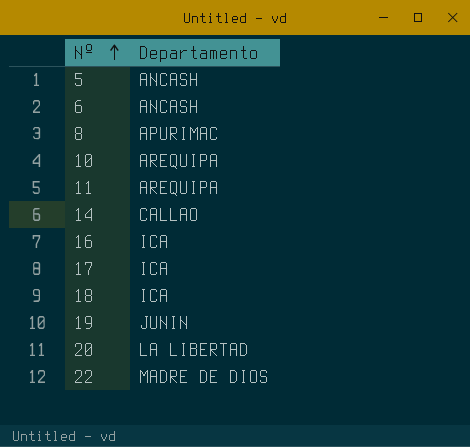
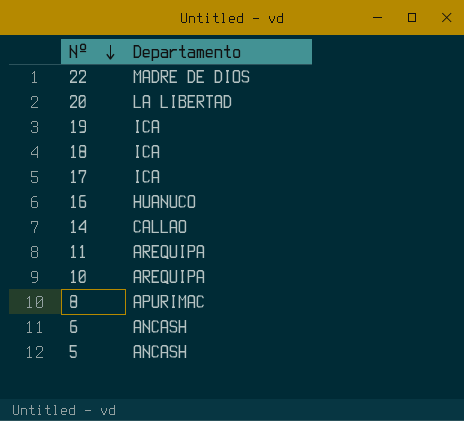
row order: Nº ascending -> Nº descending
19 | Departamento: JUNIN -> ICA
16 | Departamento: ICA -> HUANUCO

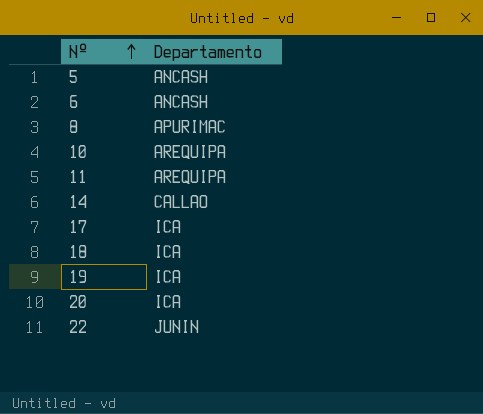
row order: Nº descending -> Nº ascending
row 16: HUANUCO -> none
20 | Departamento: LA LIBERTAD -> ICA
22 | Departamento: MADRE DE DIOS -> JUNIN

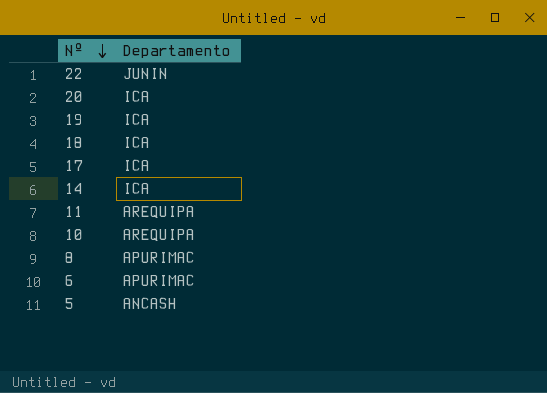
row order: Nº ascending -> Nº descending
14 | Departamento: CALLAO -> ICA
6 | Departamento: ANCASH -> APURIMAC

